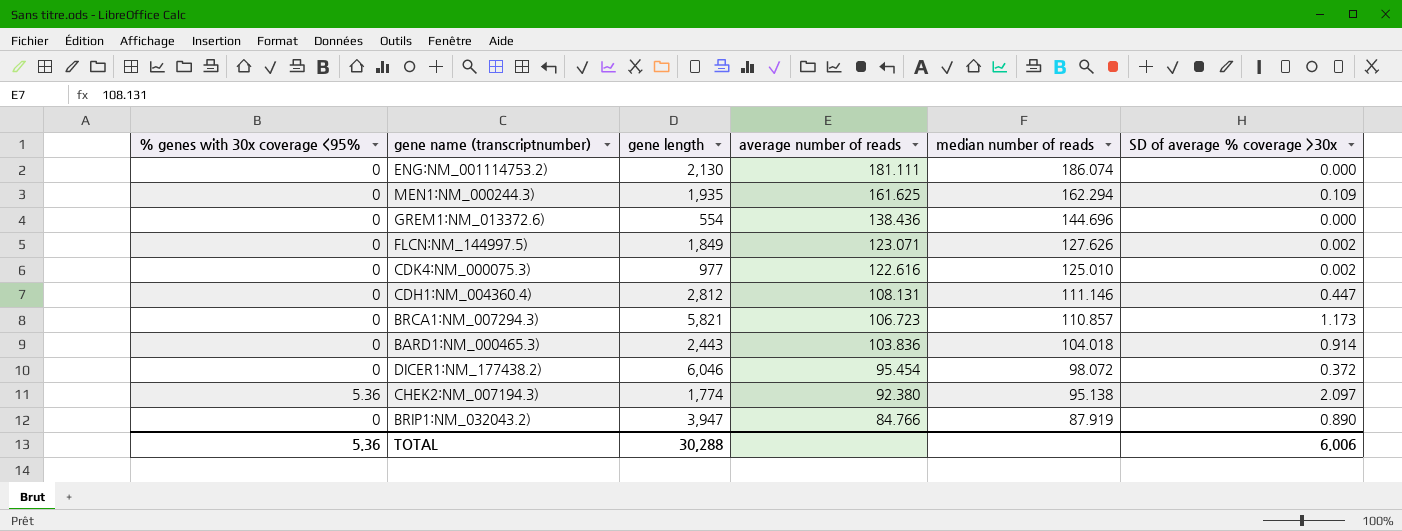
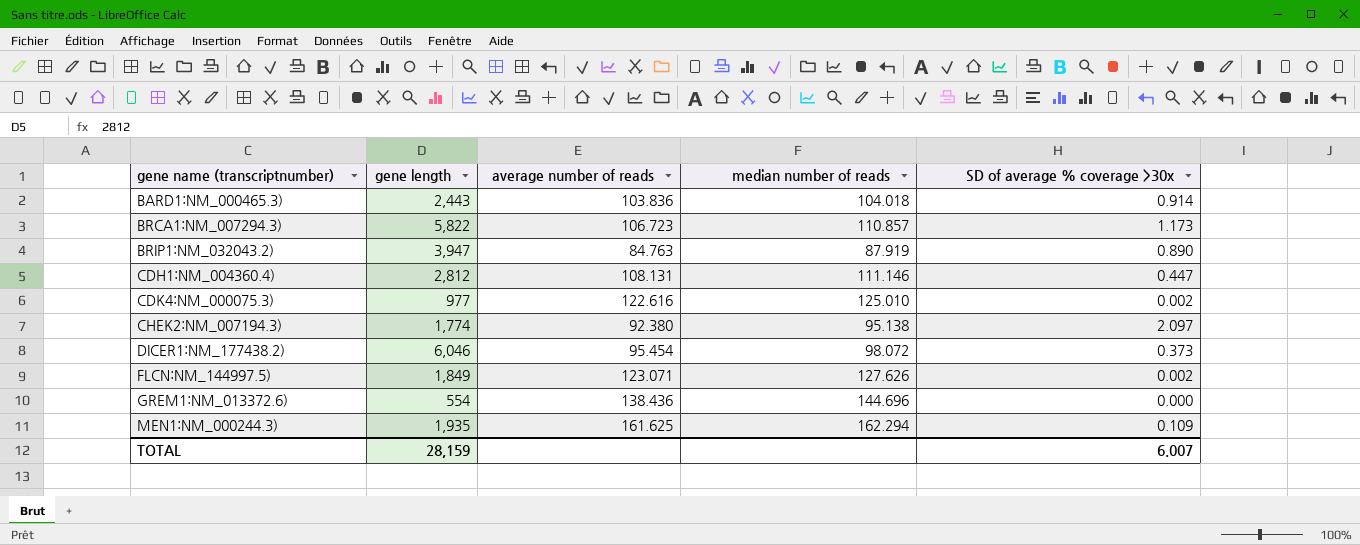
row order: average number of reads descending -> gene name (transcriptnumber) ascending
column % genes with 30x coverage <95% | position: 1 -> none
row ENG:NM_001114753.2): 0 | 2,130 | 181.111 | 186.074 | 0.000 -> none
BRCA1:NM_007294.3) | gene length: 5,821 -> 5,822
BRIP1:NM_032043.2) | average number of reads: 84.766 -> 84.763
DICER1:NM_177438.2) | SD of average % coverage >30x: 0.372 -> 0.373
TOTAL | gene length: 30,288 -> 28,159
TOTAL | SD of average % coverage >30x: 6.006 -> 6.007

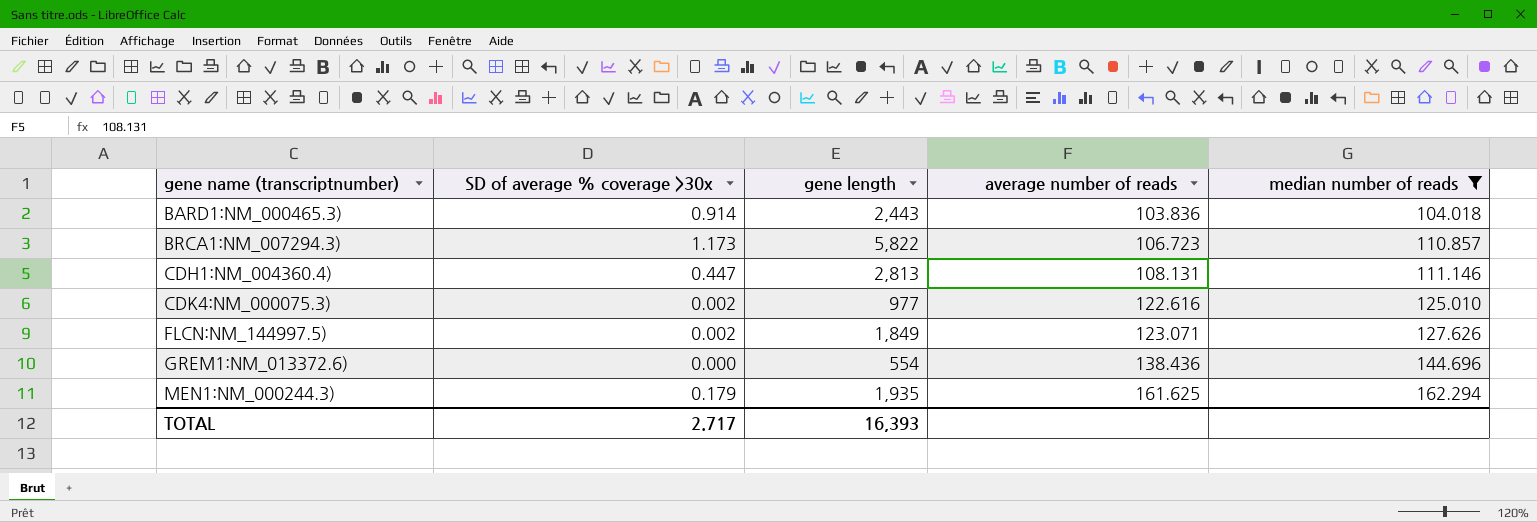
filter: none -> median number of reads >= 104.018
column SD of average % coverage >30x | position: 5 -> 2
CDH1:NM_004360.4) | gene length: 2,812 -> 2,813
MEN1:NM_000244.3) | SD of average % coverage >30x: 0.109 -> 0.179
TOTAL | SD of average % coverage >30x: 6.007 -> 2.717
TOTAL | gene length: 28,159 -> 16,393

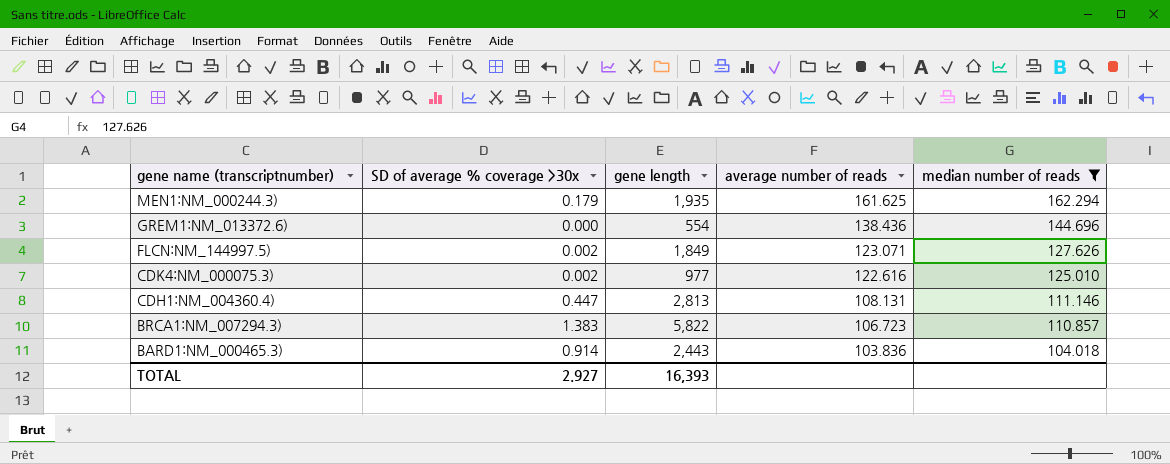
row order: gene name (transcriptnumber) ascending -> gene name (transcriptnumber) descending
BRCA1:NM_007294.3) | SD of average % coverage >30x: 1.173 -> 1.383
TOTAL | SD of average % coverage >30x: 2.717 -> 2.927

